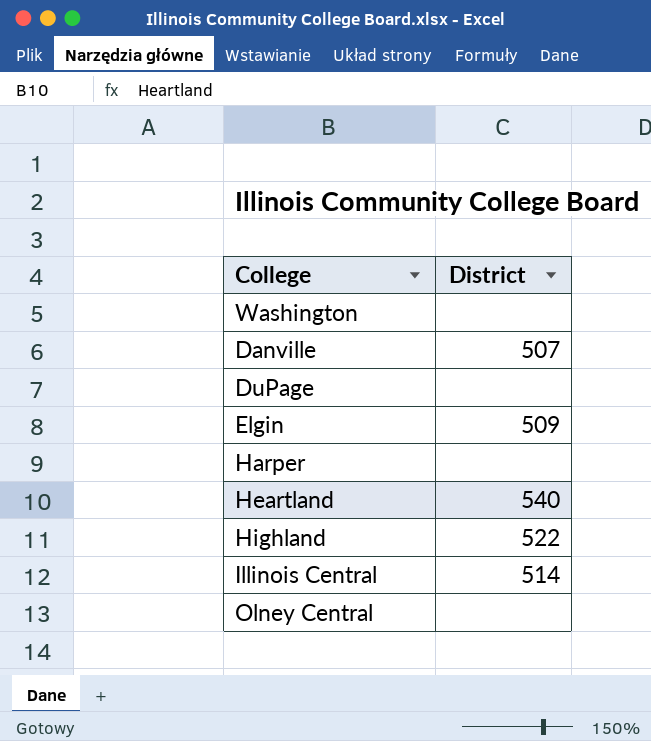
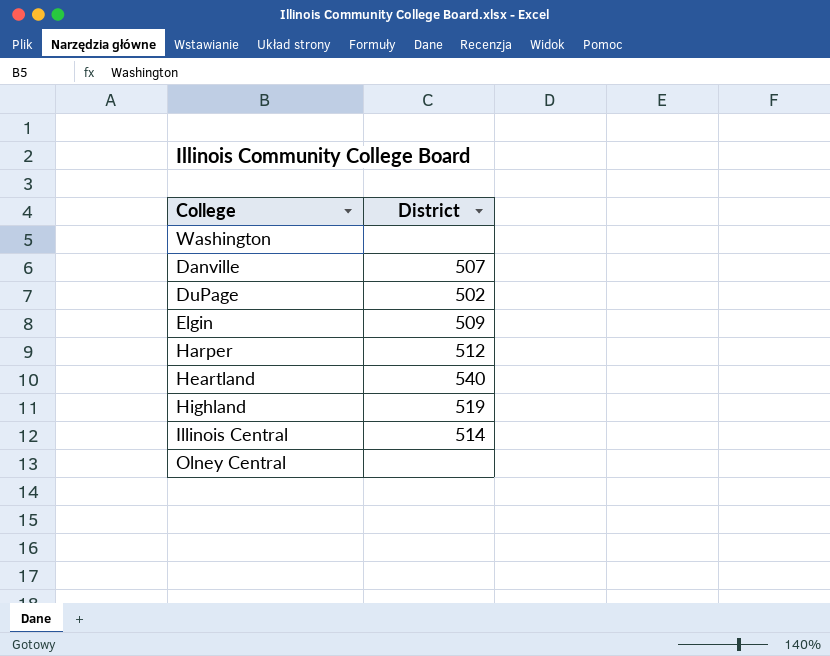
DuPage | District: none -> 502
Harper | District: none -> 512
Highland | District: 522 -> 519

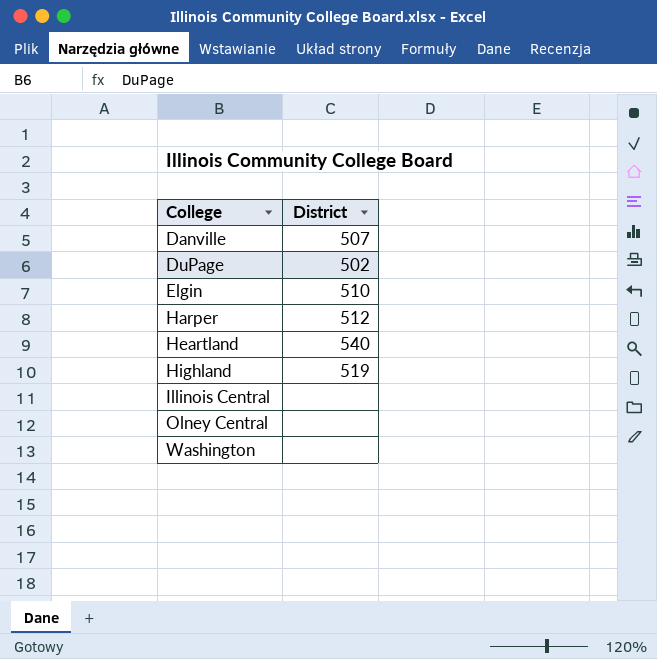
row order: none -> College ascending
Elgin | District: 509 -> 510
Illinois Central | District: 514 -> none

